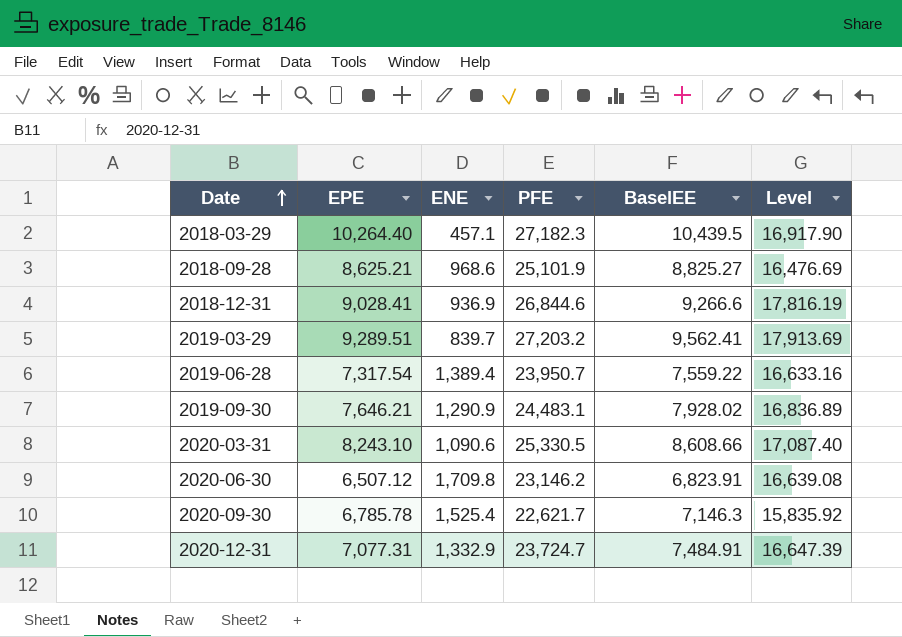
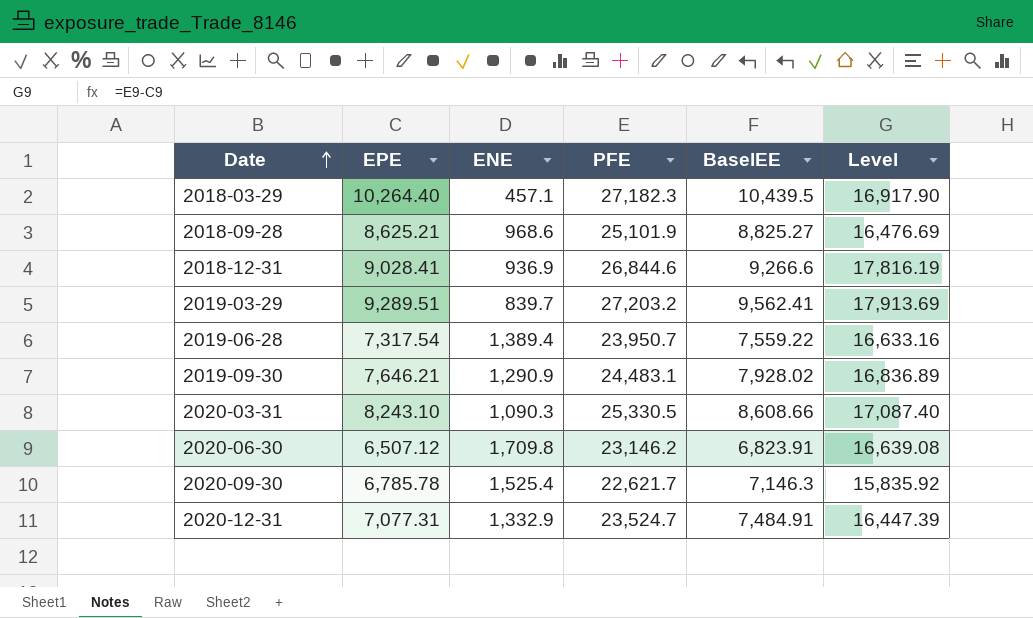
2020-03-31 | ENE: 1,090.6 -> 1,090.3
2020-12-31 | PFE: 23,724.7 -> 23,524.7
2020-12-31 | Level: 16,647.39 -> 16,447.39

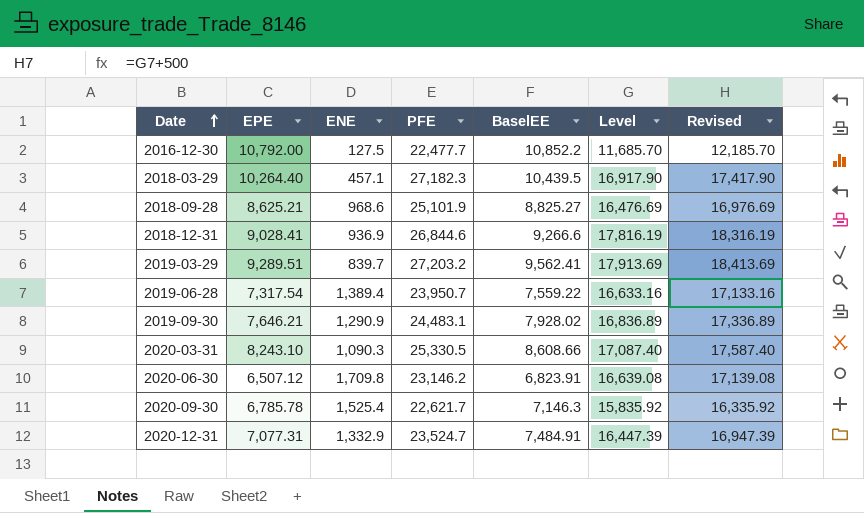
column Revised | formula: none -> [Level] + 500
row 2016-12-30: none -> 10,792.00 | 127.5 | 22,477.7 | 10,852.2 | 11,685.70 | 12,185.70

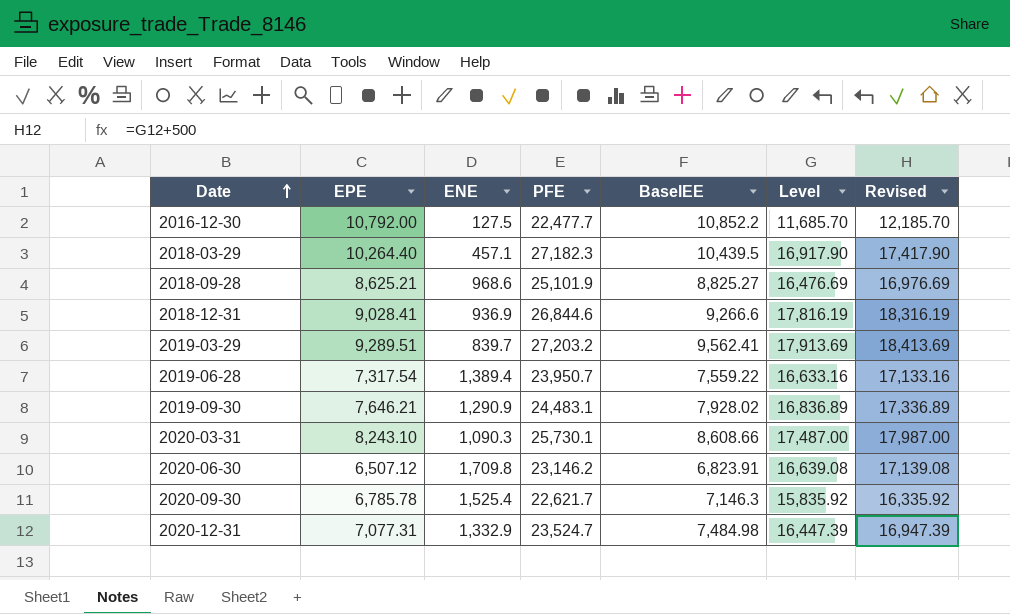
2020-03-31 | PFE: 25,330.5 -> 25,730.1
2020-03-31 | Level: 17,087.40 -> 17,487.00
2020-03-31 | Revised: 17,587.40 -> 17,987.00
2020-12-31 | BaselEE: 7,484.91 -> 7,484.98

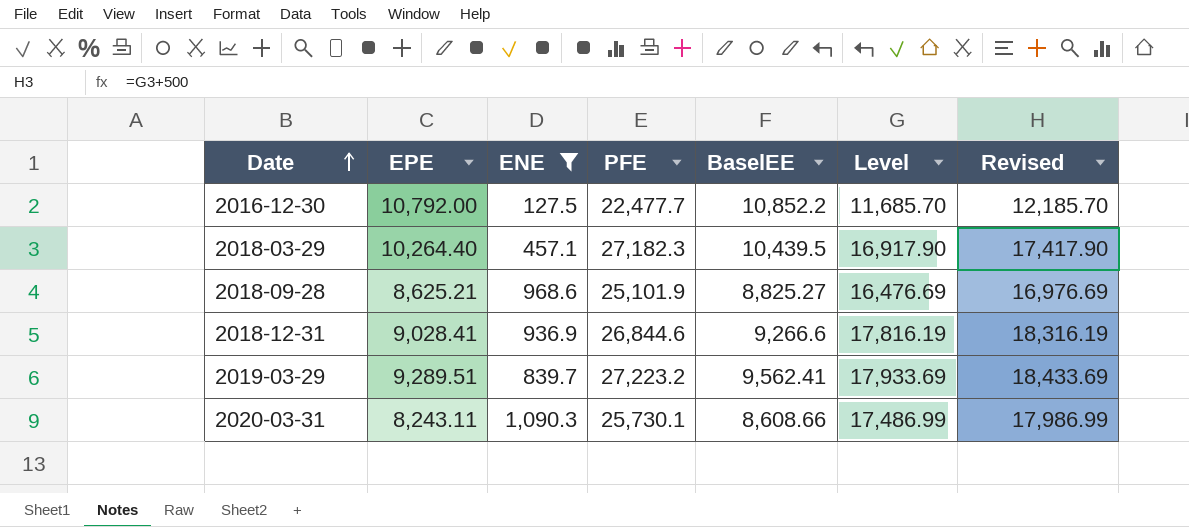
filter: none -> ENE <= 1,090.3
2019-03-29 | PFE: 27,203.2 -> 27,223.2
2019-03-29 | Level: 17,913.69 -> 17,933.69
2019-03-29 | Revised: 18,413.69 -> 18,433.69
2020-03-31 | EPE: 8,243.10 -> 8,243.11
2020-03-31 | Level: 17,487.00 -> 17,486.99
2020-03-31 | Revised: 17,987.00 -> 17,986.99

